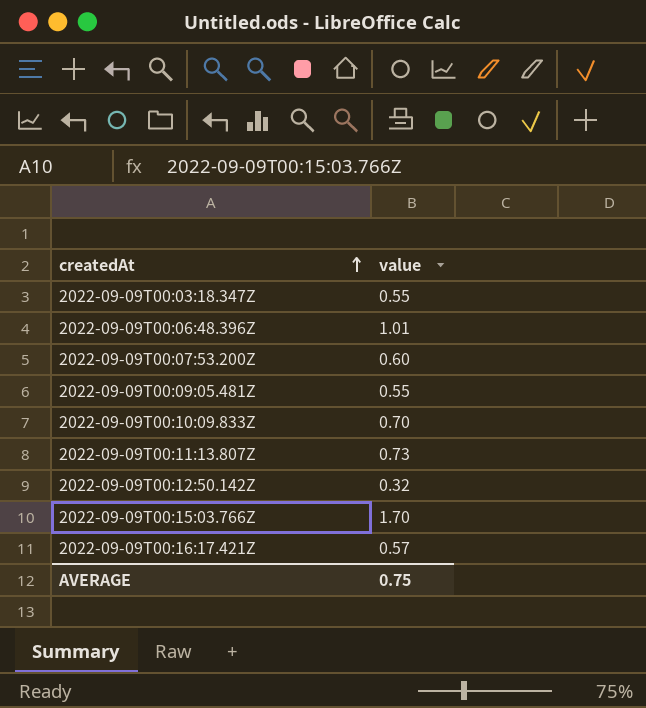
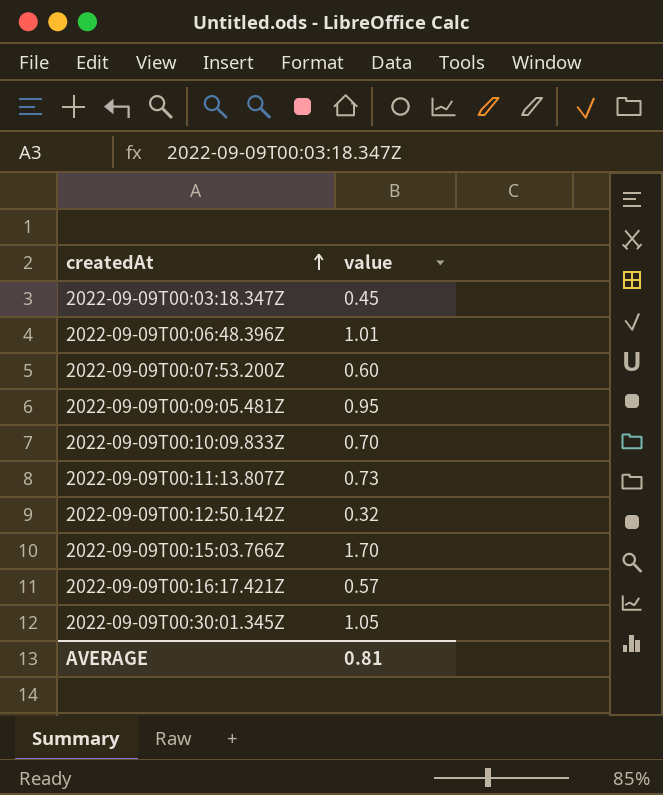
2022-09-09T00:03:18.347Z | value: 0.55 -> 0.45
2022-09-09T00:09:05.481Z | value: 0.55 -> 0.95
row 2022-09-09T00:30:01.345Z: none -> 1.05
AVERAGE | value: 0.75 -> 0.81

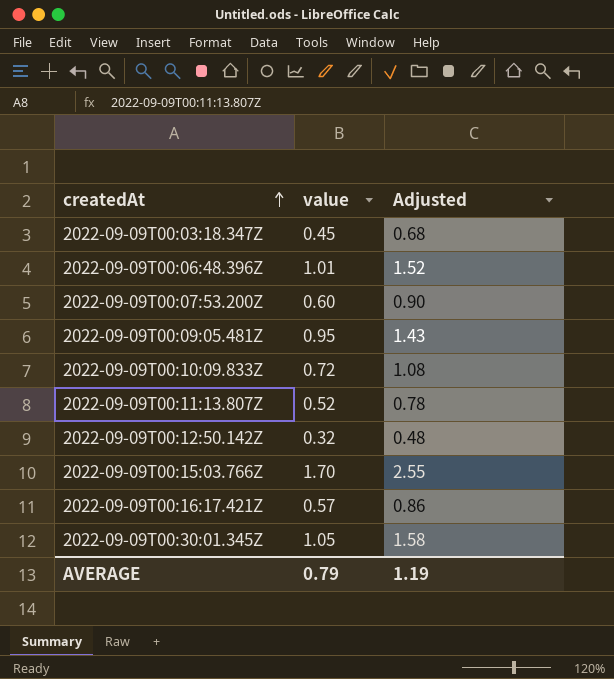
column Adjusted | formula: none -> [value] * 1.5
2022-09-09T00:10:09.833Z | value: 0.70 -> 0.72
2022-09-09T00:11:13.807Z | value: 0.73 -> 0.52
AVERAGE | value: 0.81 -> 0.79

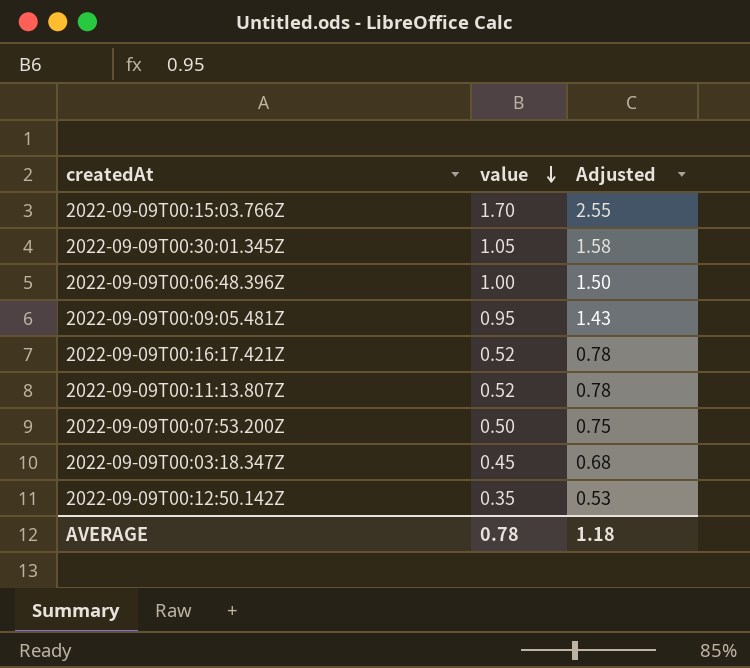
row order: createdAt ascending -> value descending
row 2022-09-09T00:10:09.833Z: 0.72 | 1.08 -> none
2022-09-09T00:06:48.396Z | value: 1.01 -> 1.00
2022-09-09T00:06:48.396Z | Adjusted: 1.52 -> 1.50
2022-09-09T00:16:17.421Z | value: 0.57 -> 0.52
2022-09-09T00:16:17.421Z | Adjusted: 0.86 -> 0.78
2022-09-09T00:07:53.200Z | value: 0.60 -> 0.50
2022-09-09T00:07:53.200Z | Adjusted: 0.90 -> 0.75
2022-09-09T00:12:50.142Z | value: 0.32 -> 0.35
2022-09-09T00:12:50.142Z | Adjusted: 0.48 -> 0.53
AVERAGE | value: 0.79 -> 0.78
AVERAGE | Adjusted: 1.19 -> 1.18

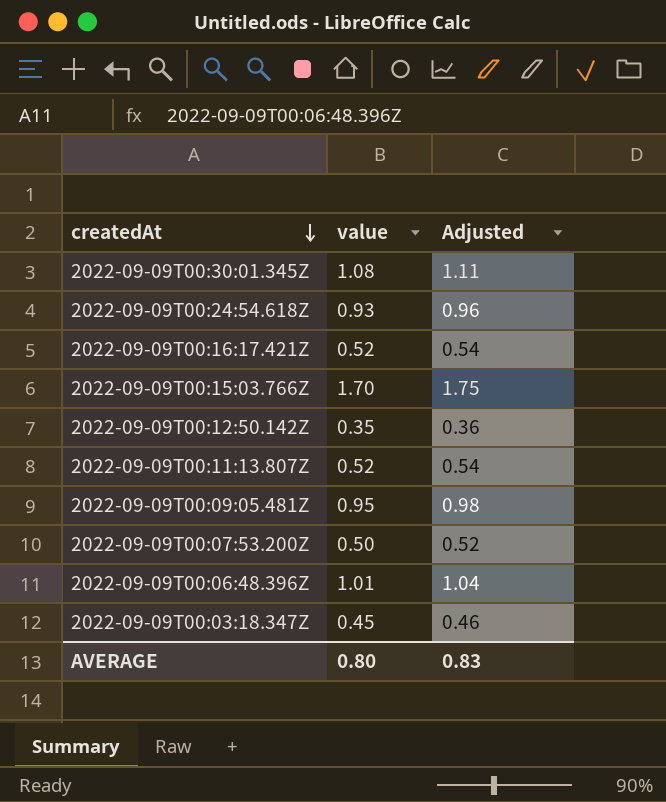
row order: value descending -> createdAt descending
column Adjusted | formula: [value] * 1.5 -> [value] * 1.03
2022-09-09T00:30:01.345Z | value: 1.05 -> 1.08
row 2022-09-09T00:24:54.618Z: none -> 0.93 | 0.96
2022-09-09T00:06:48.396Z | value: 1.00 -> 1.01
AVERAGE | value: 0.78 -> 0.80
AVERAGE | Adjusted: 1.18 -> 0.83

